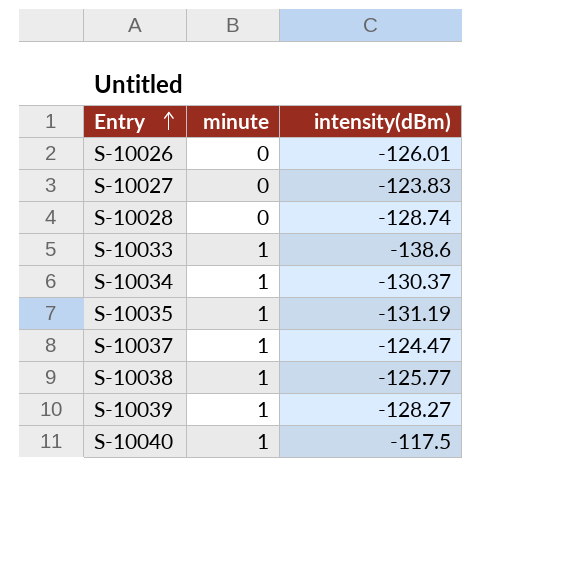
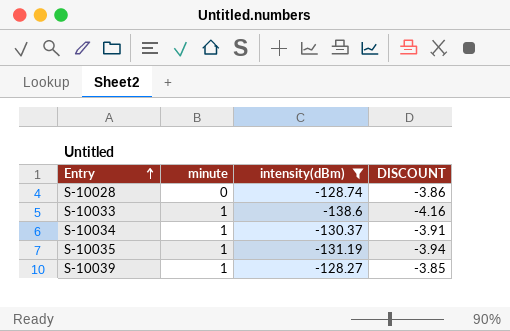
filter: none -> intensity(dBm) <= -128.27
column DISCOUNT | formula: none -> [intensity(dBm)] * 0.03

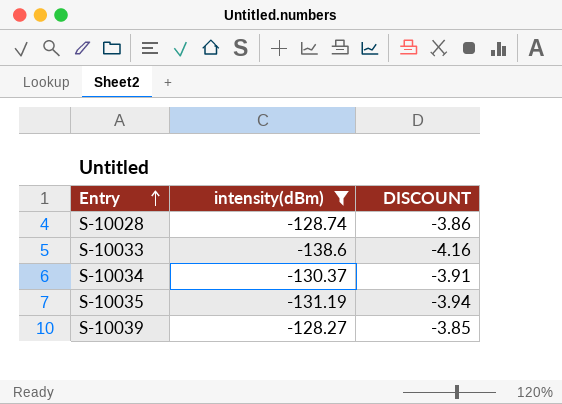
column minute | position: 2 -> none

